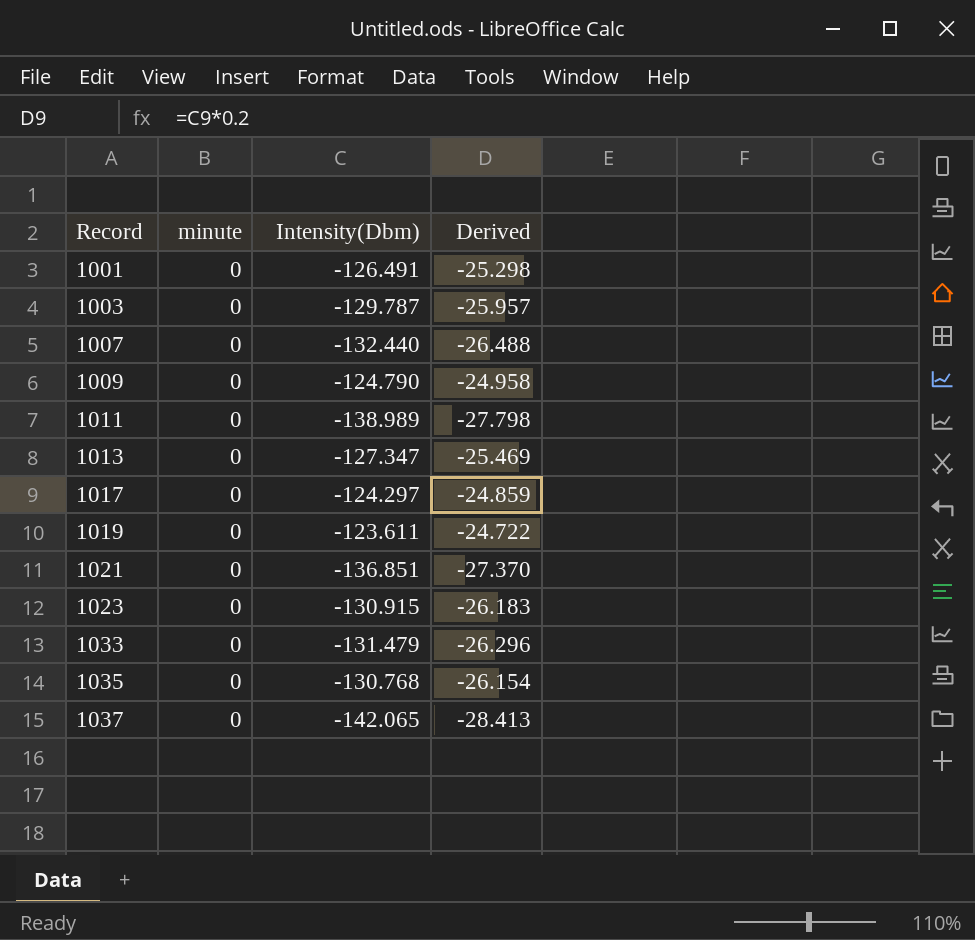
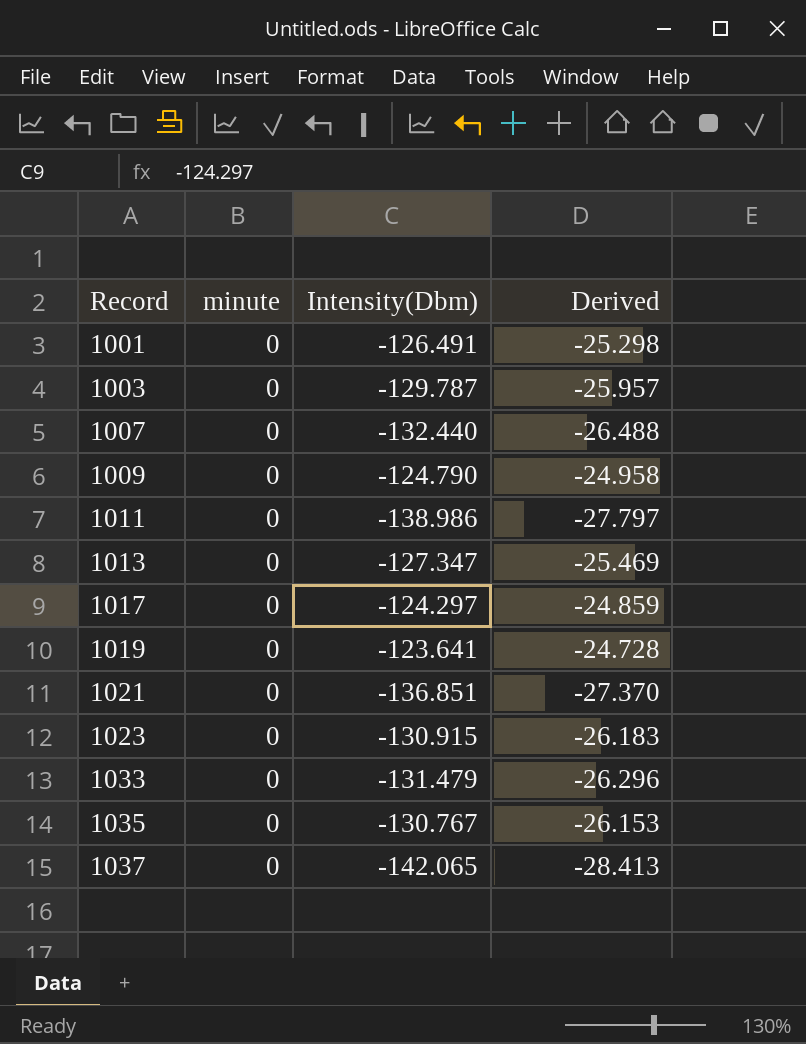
1011 | Intensity(Dbm): -138.989 -> -138.986
1011 | Derived: -27.798 -> -27.797
1019 | Intensity(Dbm): -123.611 -> -123.641
1019 | Derived: -24.722 -> -24.728
1035 | Intensity(Dbm): -130.768 -> -130.767
1035 | Derived: -26.154 -> -26.153

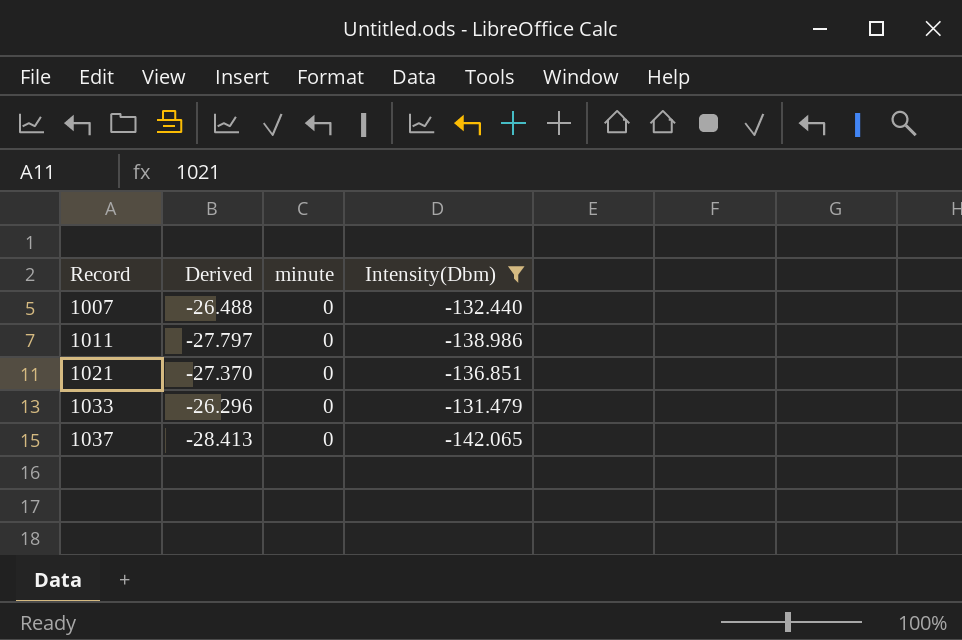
filter: none -> Intensity(Dbm) <= -131.479
column Derived | position: 4 -> 2

